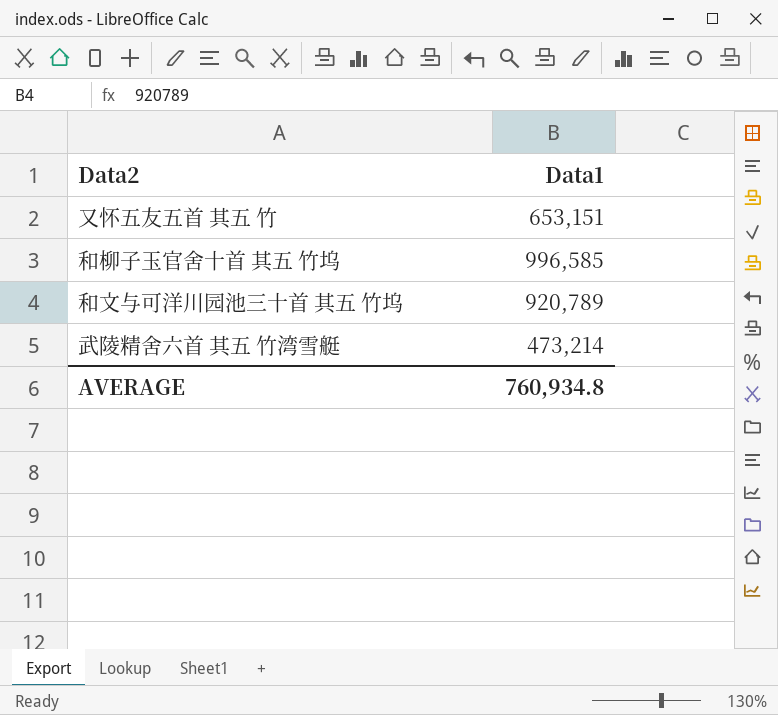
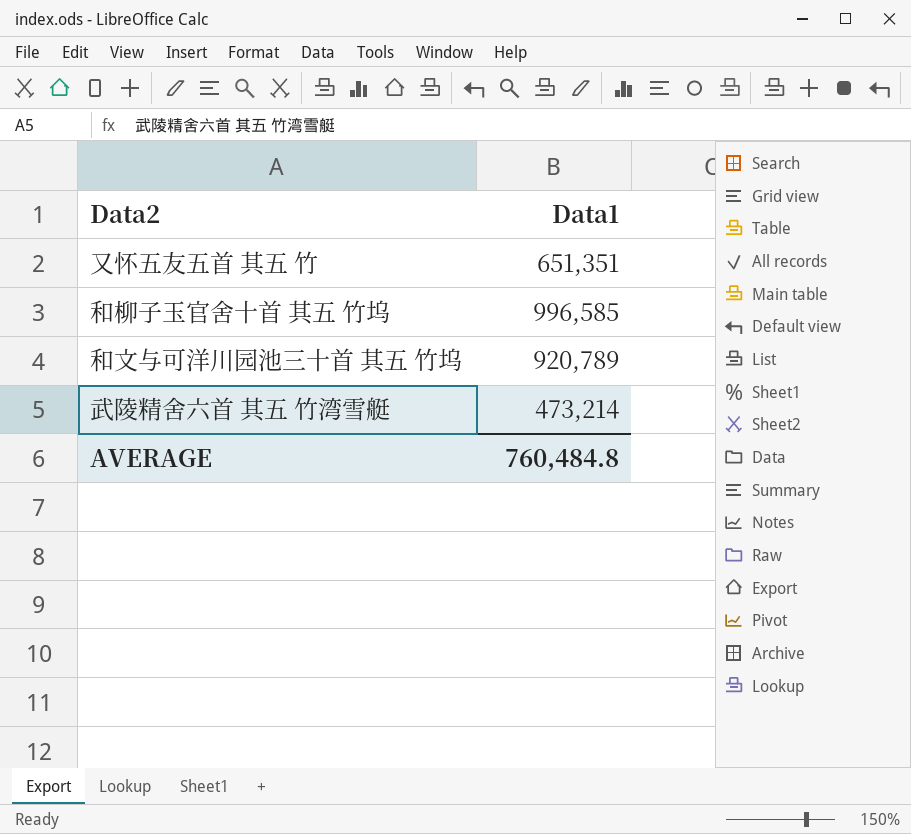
又怀五友五首 其五 竹 | Data1: 653,151 -> 651,351
AVERAGE | Data1: 760,934.8 -> 760,484.8

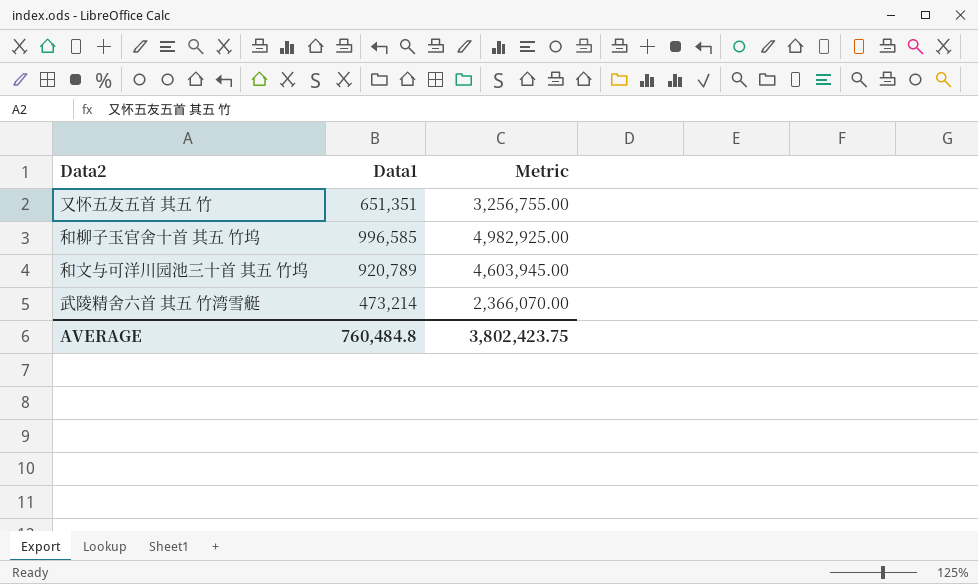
column Metric | formula: none -> [Data1] * 5

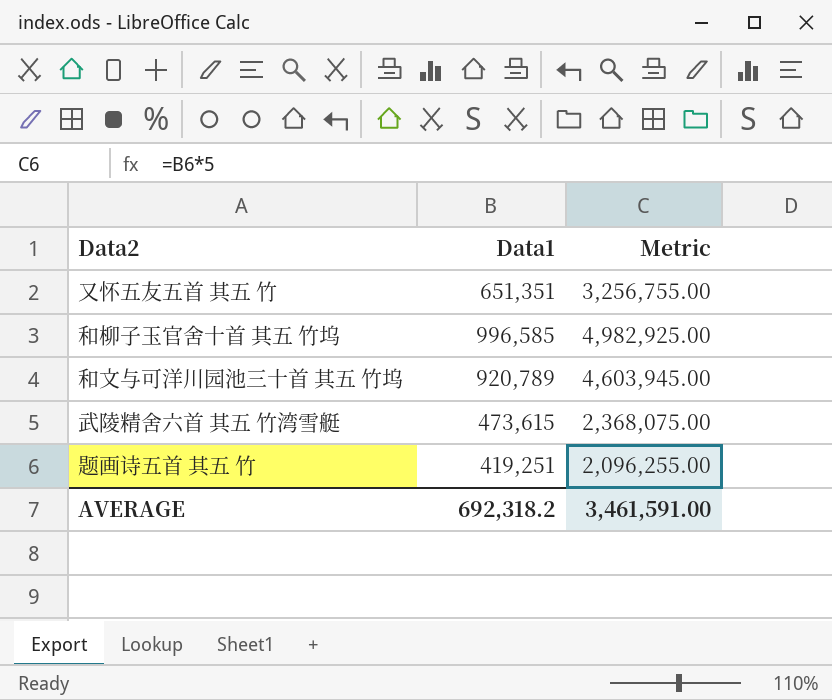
武陵精舍六首 其五 竹湾雪艇 | Data1: 473,214 -> 473,615
武陵精舍六首 其五 竹湾雪艇 | Metric: 2,366,070.00 -> 2,368,075.00
row 题画诗五首 其五 竹: none -> 419,251 | 2,096,255.00
AVERAGE | Data1: 760,484.8 -> 692,318.2
AVERAGE | Metric: 3,802,423.75 -> 3,461,591.00

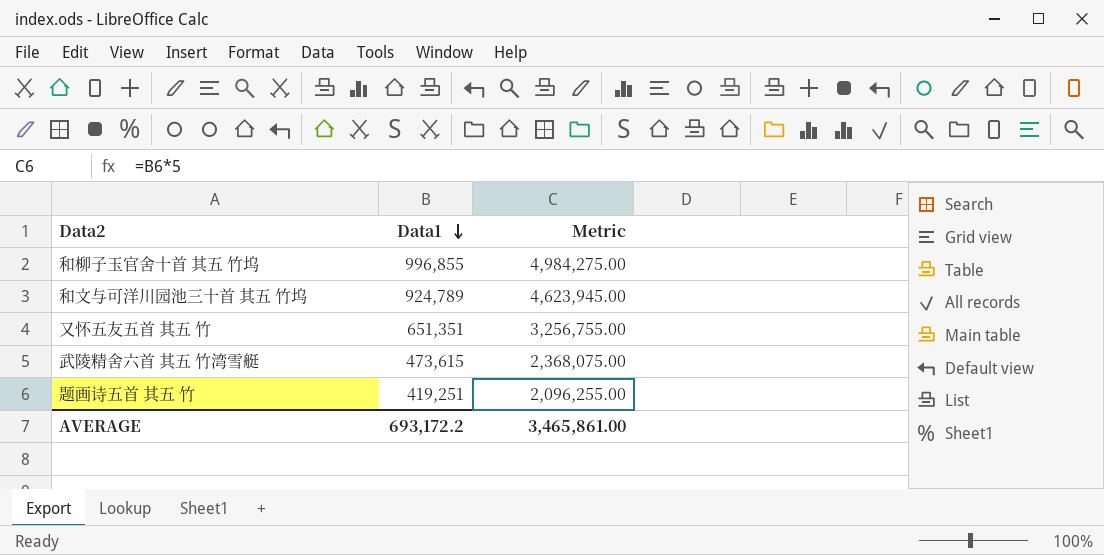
row order: none -> Data1 descending
和柳子玉官舍十首 其五 竹坞 | Data1: 996,585 -> 996,855
和柳子玉官舍十首 其五 竹坞 | Metric: 4,982,925.00 -> 4,984,275.00
和文与可洋川园池三十首 其五 竹坞 | Data1: 920,789 -> 924,789
和文与可洋川园池三十首 其五 竹坞 | Metric: 4,603,945.00 -> 4,623,945.00
AVERAGE | Data1: 692,318.2 -> 693,172.2
AVERAGE | Metric: 3,461,591.00 -> 3,465,861.00

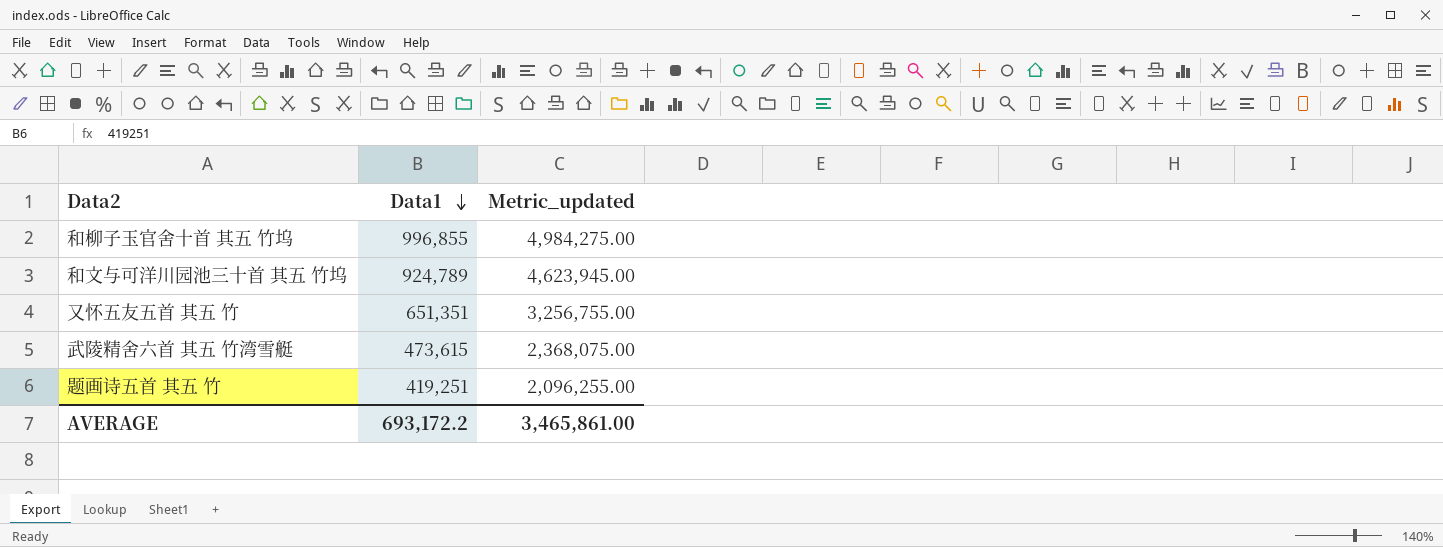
column name: Metric -> Metric_updated

